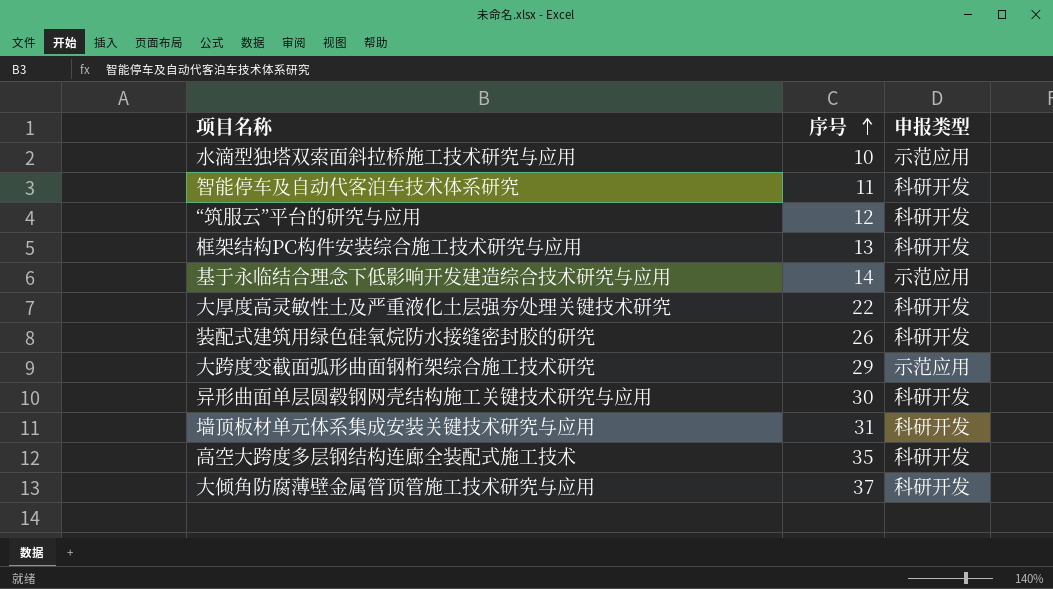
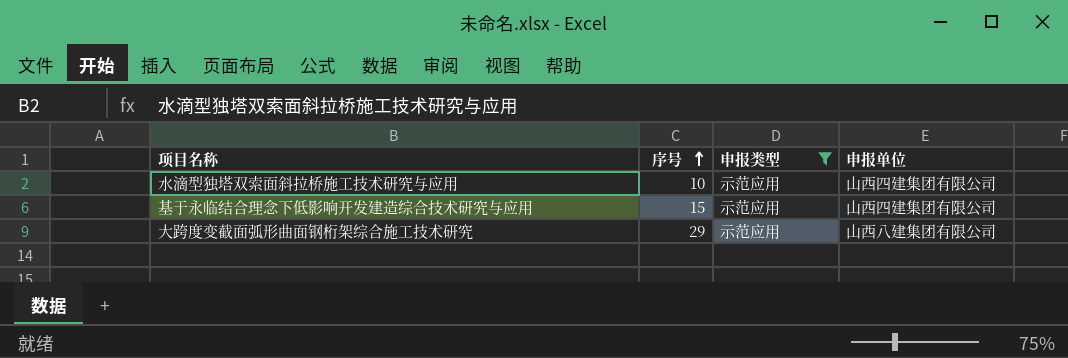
filter: none -> 申报类型 = 示范应用
column 申报单位 | position: none -> 4
基于永临结合理念下低影响开发建造综合技术研究与应用 | 序号: 14 -> 15

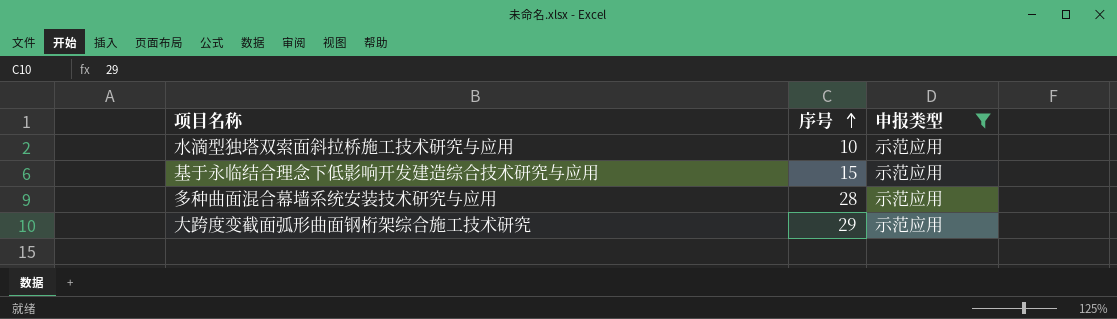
column 申报单位 | position: 4 -> none
row 多种曲面混合幕墙系统安装技术研究与应用: none -> 28 | 示范应用

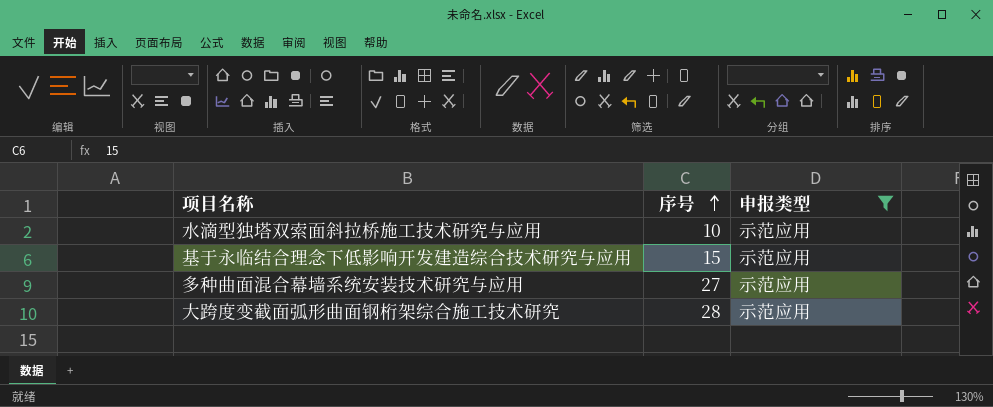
多种曲面混合幕墙系统安装技术研究与应用 | 序号: 28 -> 27
大跨度变截面弧形曲面钢桁架综合施工技术研究 | 序号: 29 -> 28

